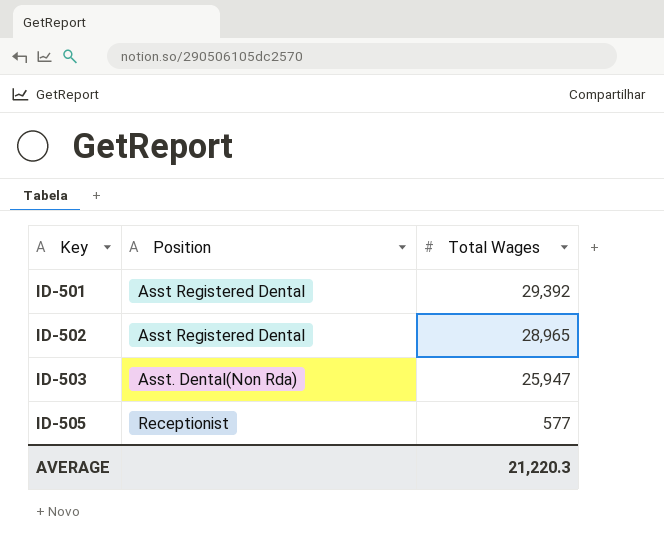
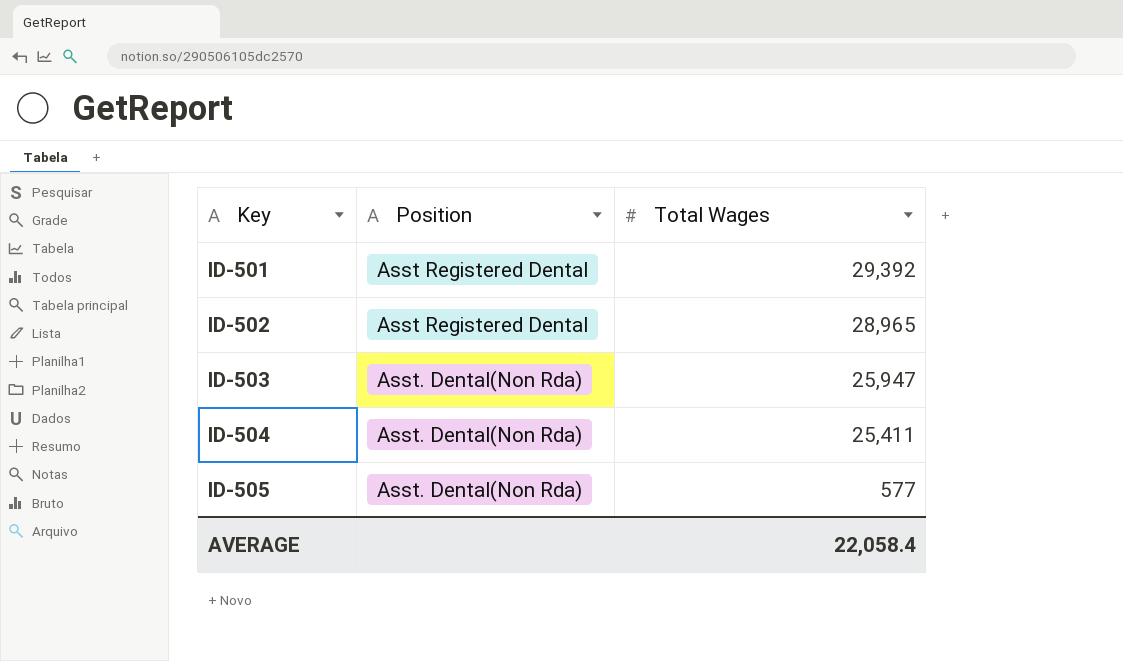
row ID-504: none -> Asst. Dental(Non Rda) | 25,411
ID-505 | Position: Receptionist -> Asst. Dental(Non Rda)
AVERAGE | Total Wages: 21,220.3 -> 22,058.4

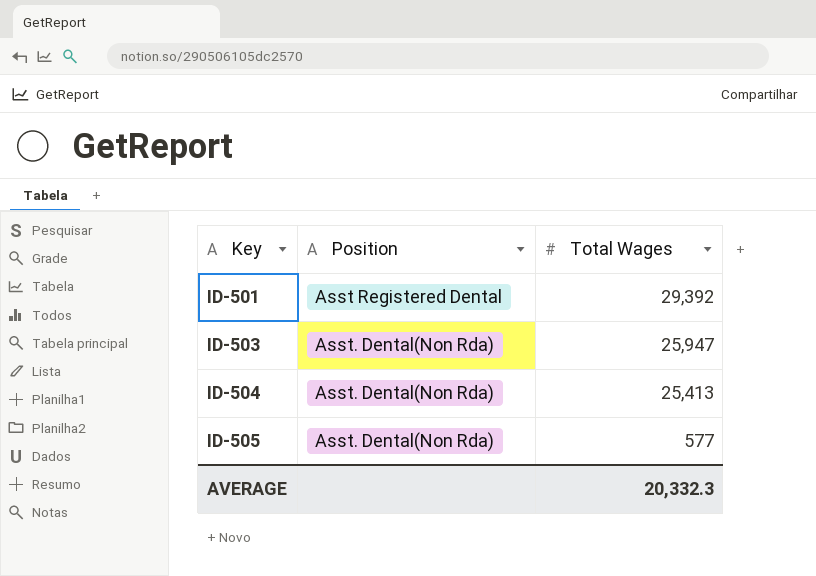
row ID-502: Asst Registered Dental | 28,965 -> none
ID-504 | Total Wages: 25,411 -> 25,413
AVERAGE | Total Wages: 22,058.4 -> 20,332.3

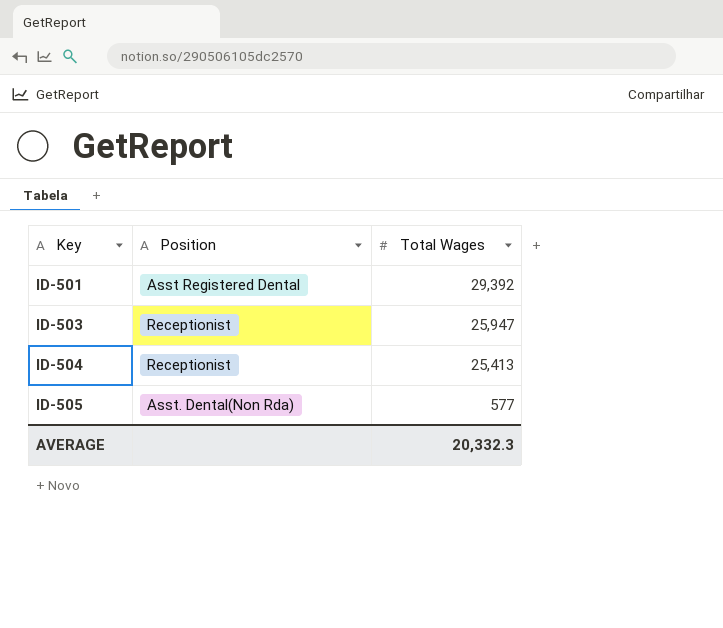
ID-503 | Position: Asst. Dental(Non Rda) -> Receptionist
ID-504 | Position: Asst. Dental(Non Rda) -> Receptionist

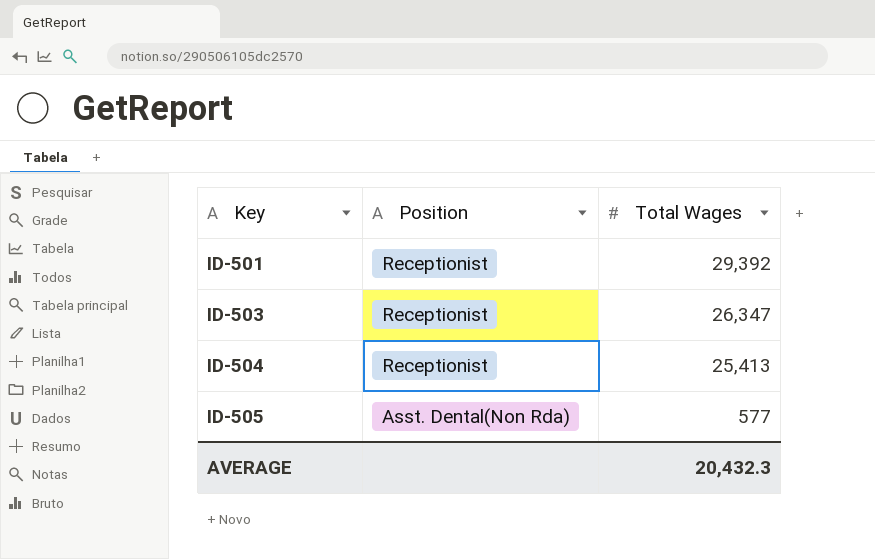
ID-501 | Position: Asst Registered Dental -> Receptionist
ID-503 | Total Wages: 25,947 -> 26,347
AVERAGE | Total Wages: 20,332.3 -> 20,432.3

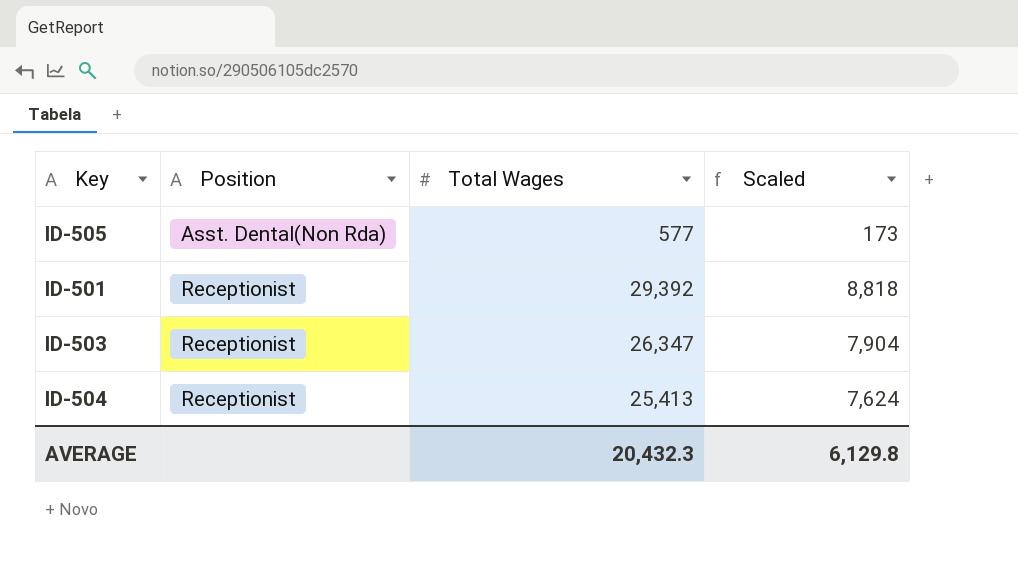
row order: Key ascending -> Position ascending
column Scaled | formula: none -> [Total Wages] * 0.3

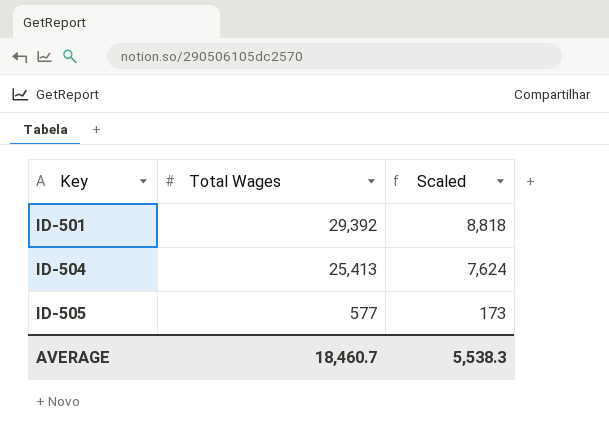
row order: Position ascending -> Key ascending
column Position | position: 2 -> none
row ID-503: Receptionist | 26,347 | 7,904 -> none
AVERAGE | Total Wages: 20,432.3 -> 18,460.7
AVERAGE | Scaled: 6,129.8 -> 5,538.3

